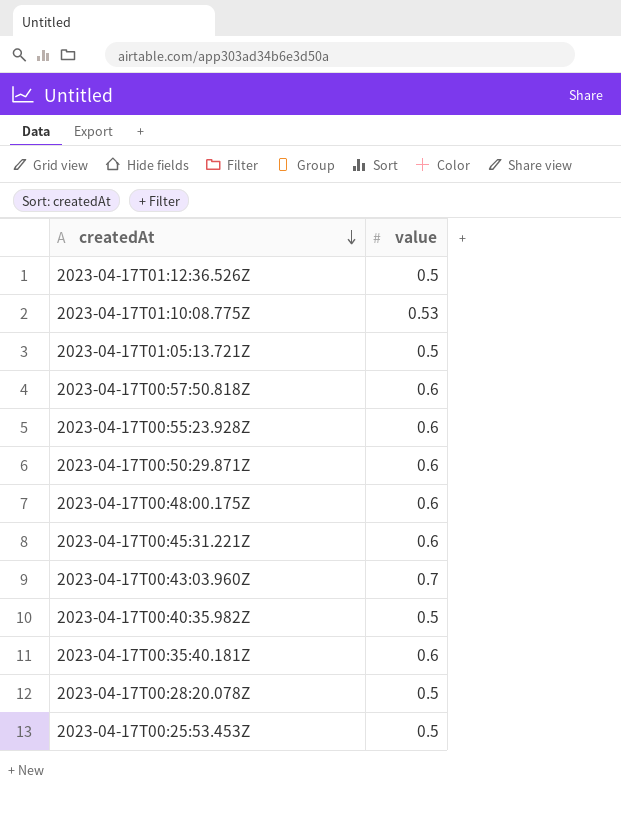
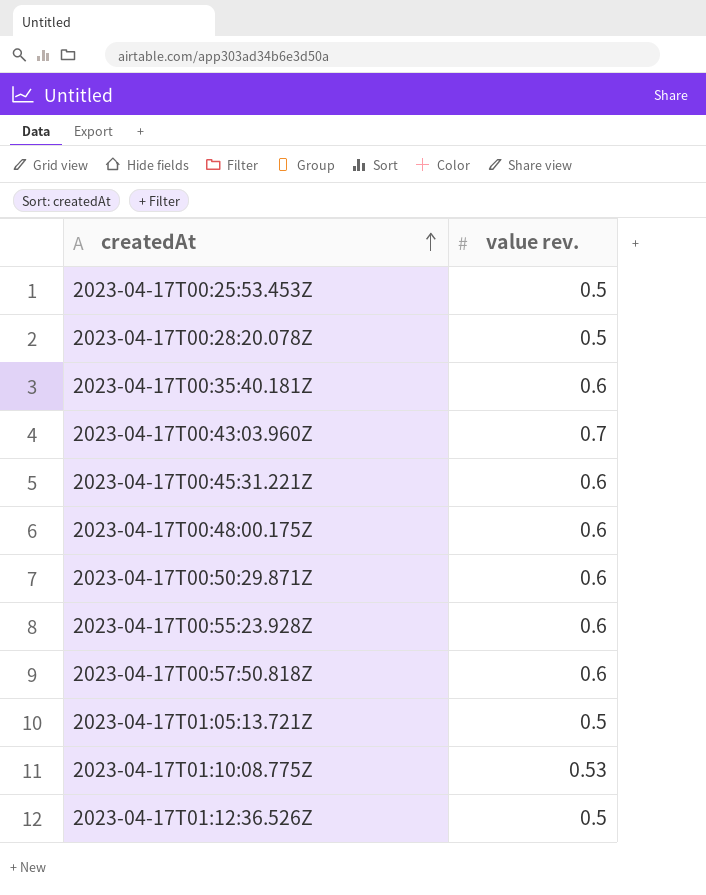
row order: createdAt descending -> createdAt ascending
column name: value -> value rev.
row 2023-04-17T00:40:35.982Z: 0.5 -> none

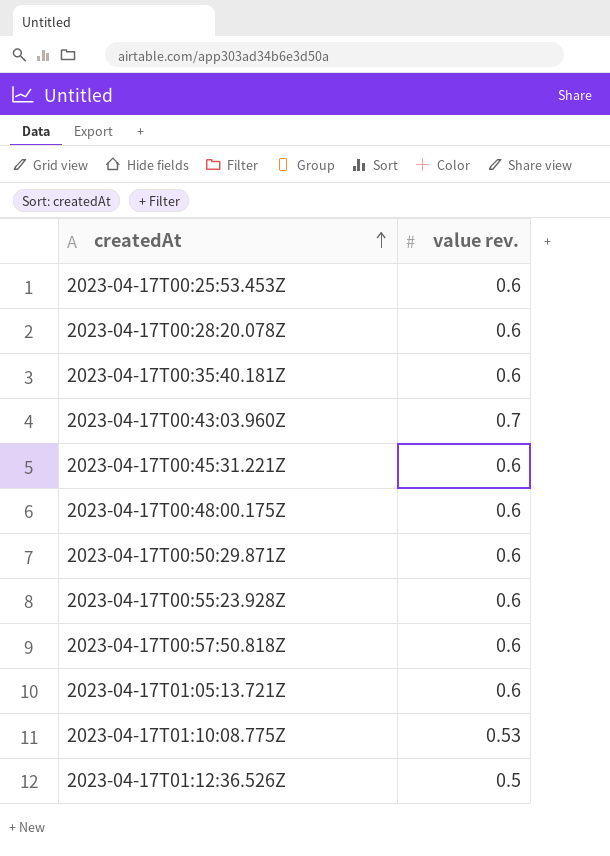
2023-04-17T00:25:53.453Z | value rev.: 0.5 -> 0.6
2023-04-17T00:28:20.078Z | value rev.: 0.5 -> 0.6
2023-04-17T01:05:13.721Z | value rev.: 0.5 -> 0.6

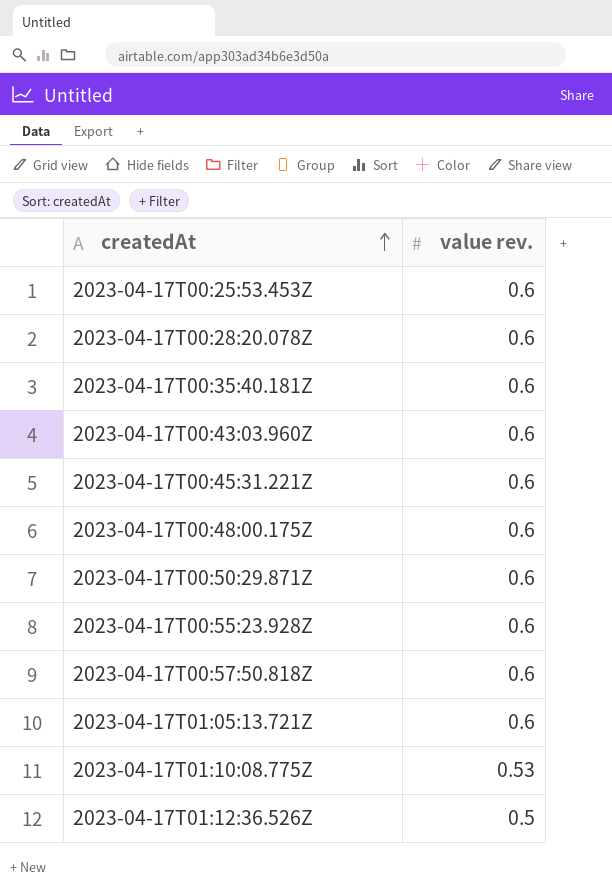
2023-04-17T00:43:03.960Z | value rev.: 0.7 -> 0.6

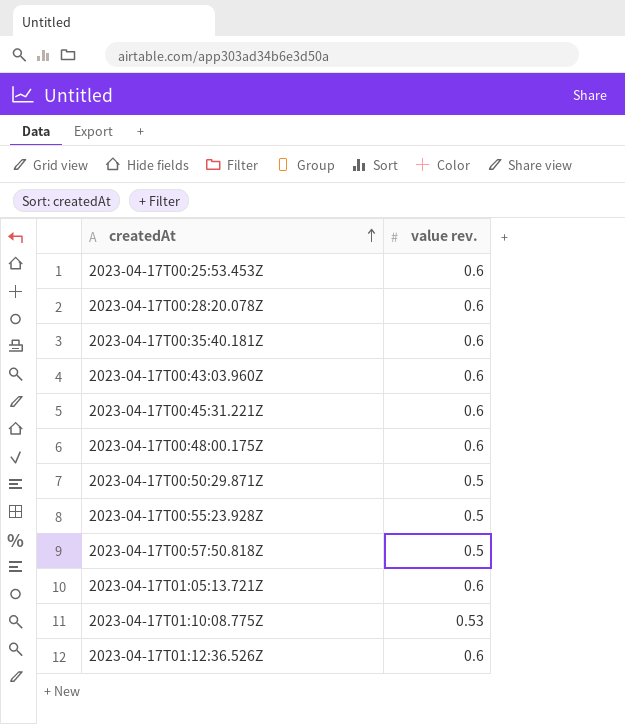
2023-04-17T00:50:29.871Z | value rev.: 0.6 -> 0.5
2023-04-17T00:55:23.928Z | value rev.: 0.6 -> 0.5
2023-04-17T00:57:50.818Z | value rev.: 0.6 -> 0.5
2023-04-17T01:12:36.526Z | value rev.: 0.5 -> 0.6

